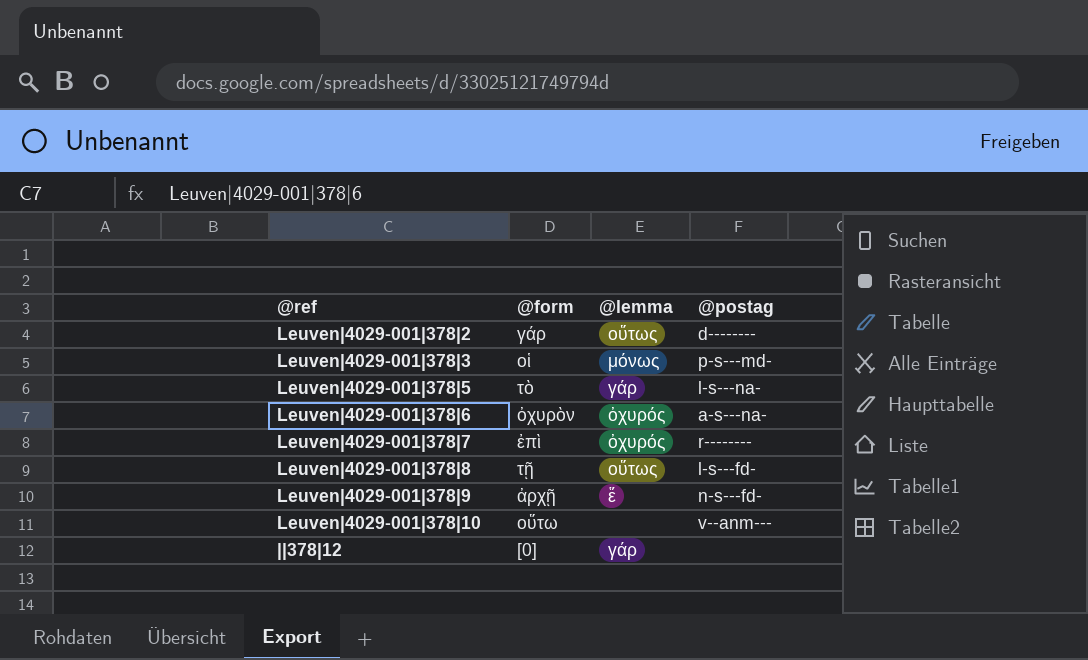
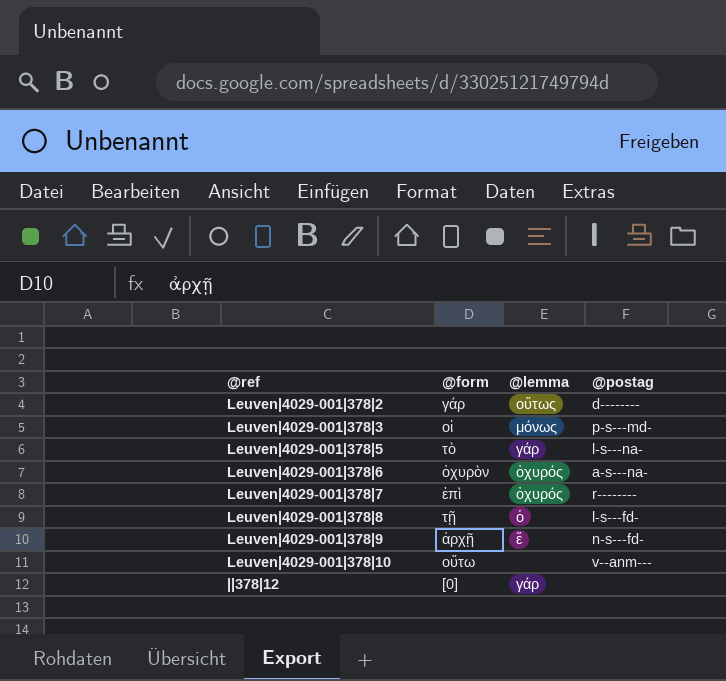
Leuven|4029-001|378|8 | @lemma: οὕτως -> ὁ

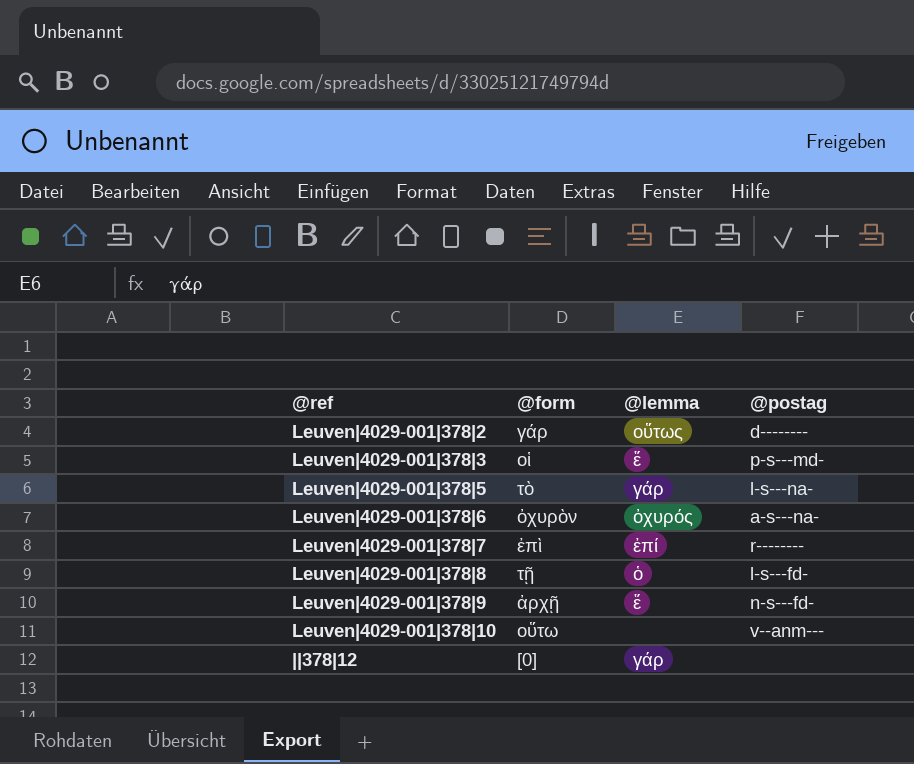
Leuven|4029-001|378|3 | @lemma: μόνως -> ἕ
Leuven|4029-001|378|7 | @lemma: ὀχυρός -> ἐπί

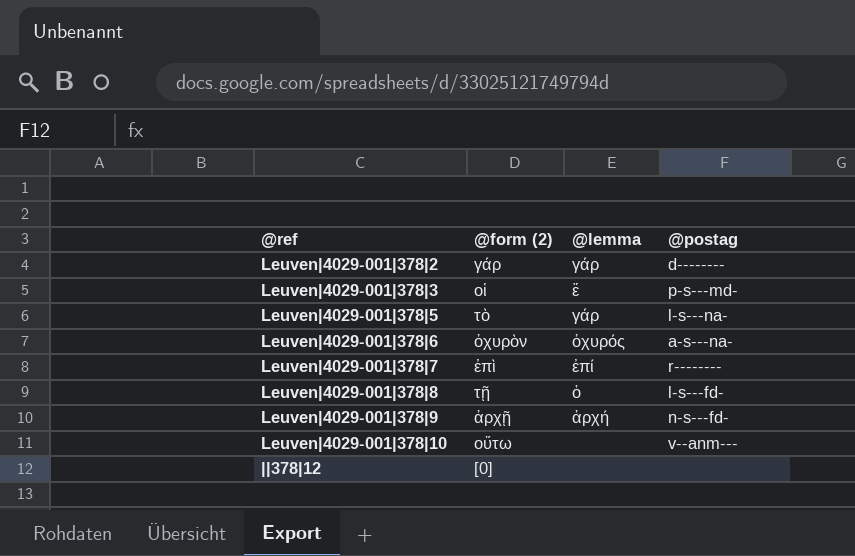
column name: @form -> @form (2)
Leuven|4029-001|378|2 | @lemma: οὕτως -> γάρ
Leuven|4029-001|378|9 | @lemma: ἕ -> ἀρχή
||378|12 | @lemma: γάρ -> none

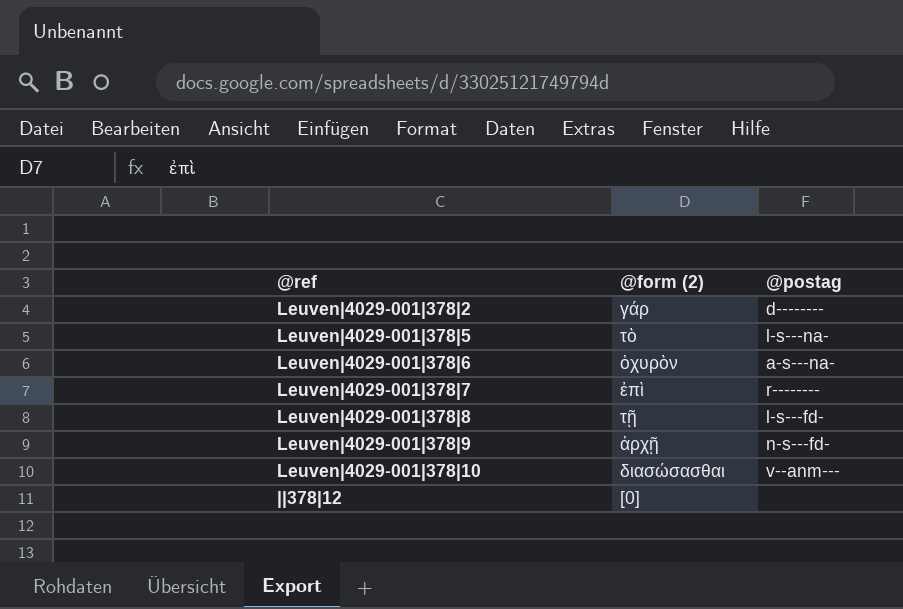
column @lemma | position: 3 -> none
row Leuven|4029-001|378|3: οἱ | ἕ | p-s---md- -> none
Leuven|4029-001|378|10 | @form (2): οὕτω -> διασώσασθαι

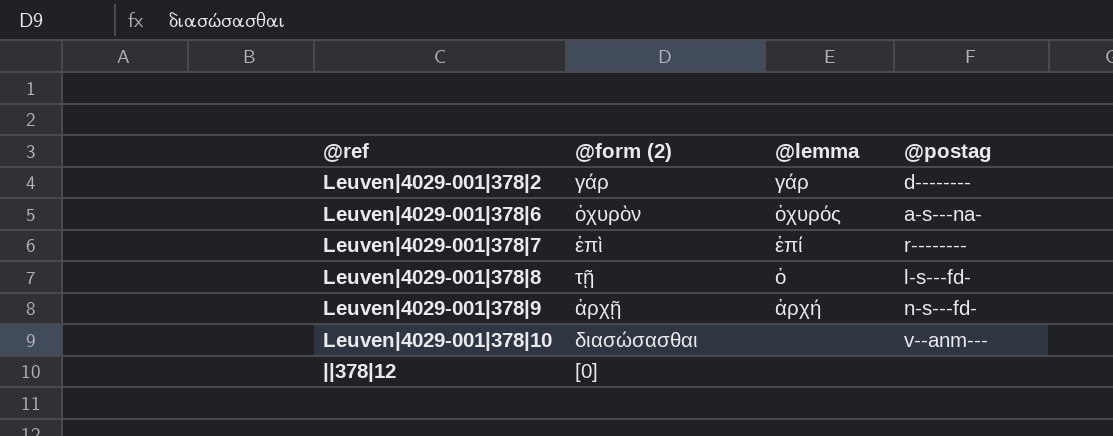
column @lemma | position: none -> 3
row Leuven|4029-001|378|5: τὸ | l-s---na- -> none

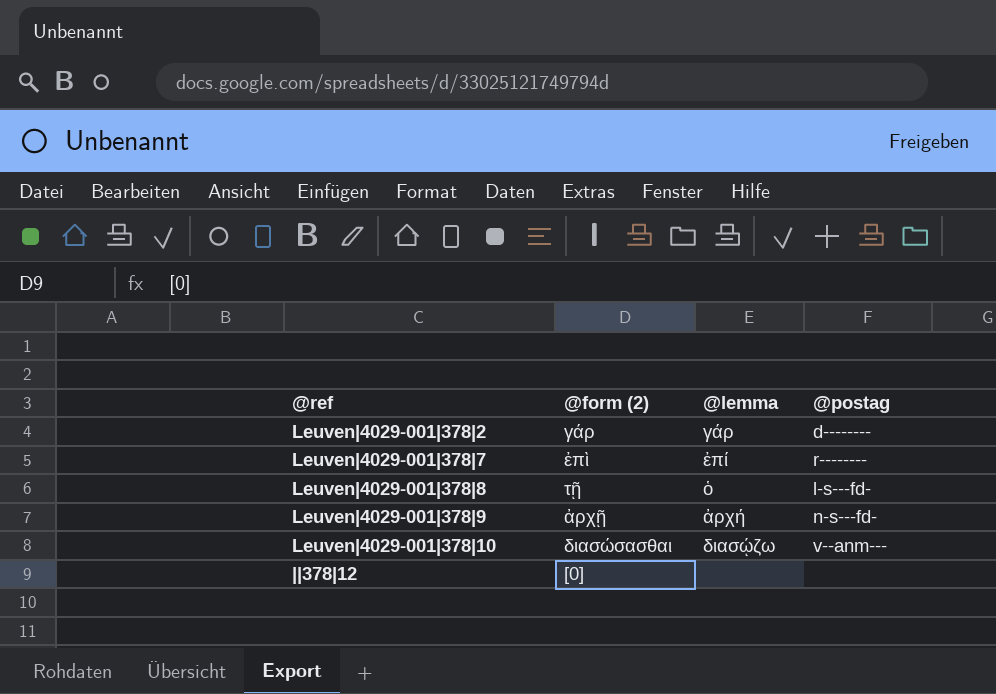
row Leuven|4029-001|378|6: ὀχυρὸν | ὀχυρός | a-s---na- -> none
Leuven|4029-001|378|10 | @lemma: none -> διασῴζω

